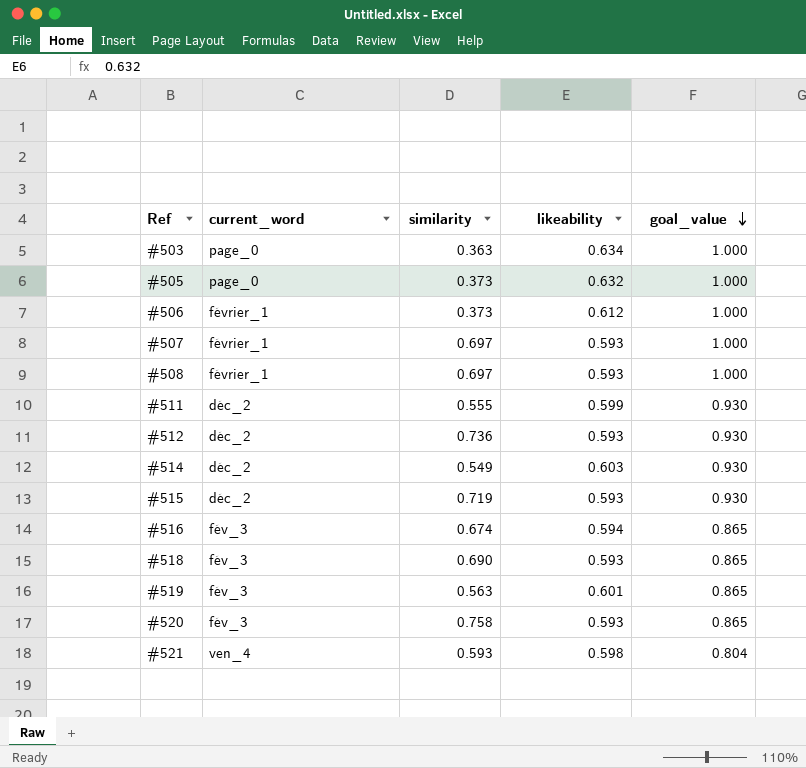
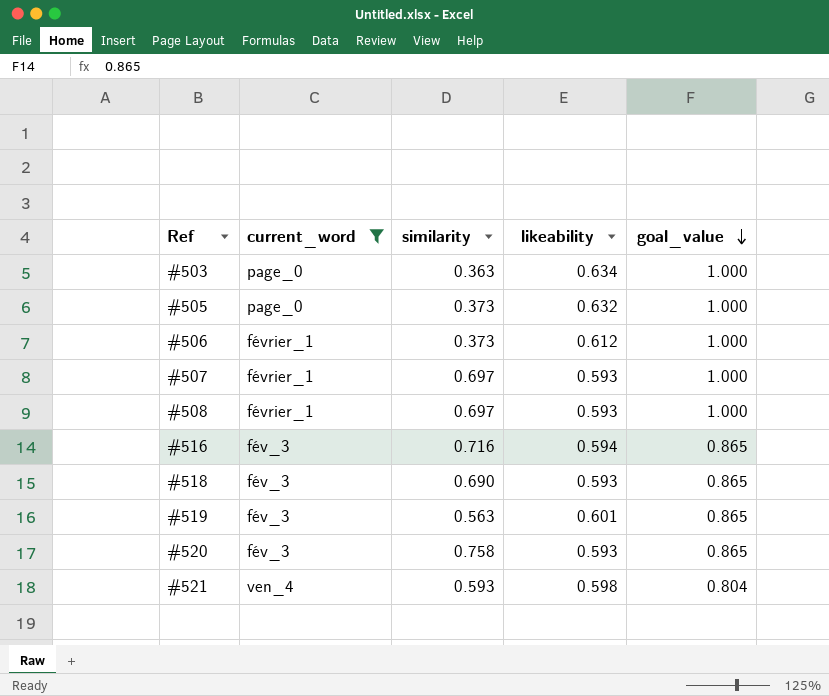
filter: none -> current_word != déc_2
#516 | similarity: 0.674 -> 0.716

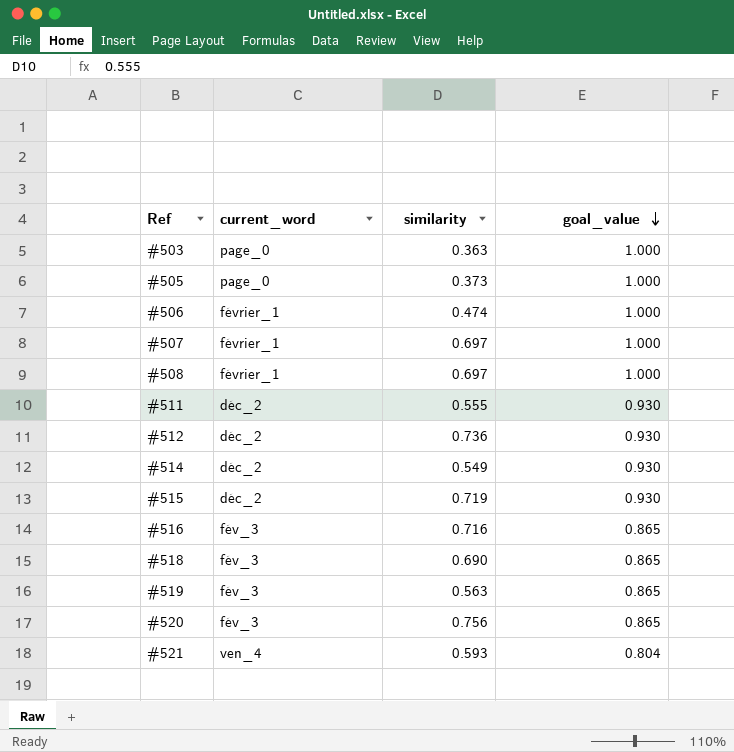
filter: current_word != déc_2 -> none
column likeability | position: 4 -> none
#506 | similarity: 0.373 -> 0.474
#520 | similarity: 0.758 -> 0.756

